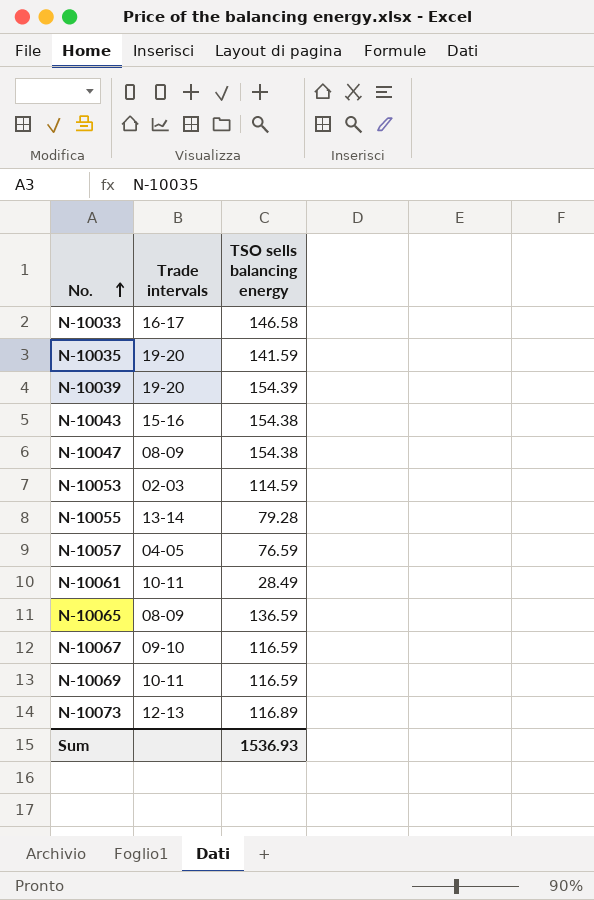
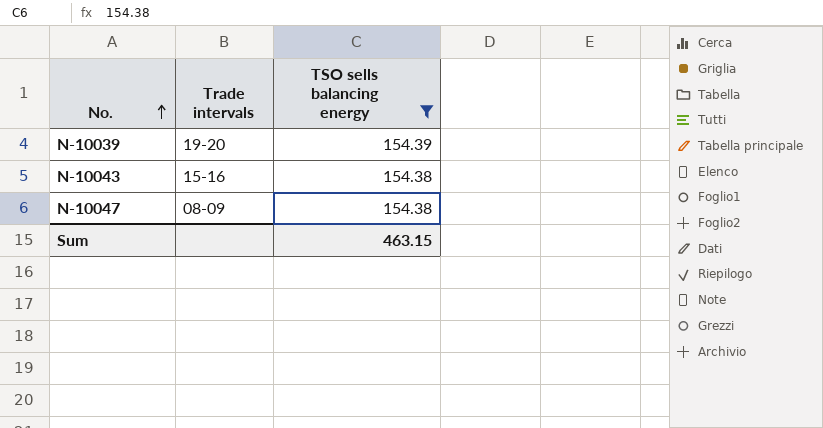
filter: none -> TSO sells balancing energy >= 154.38
Sum | TSO sells balancing energy: 1536.93 -> 463.15

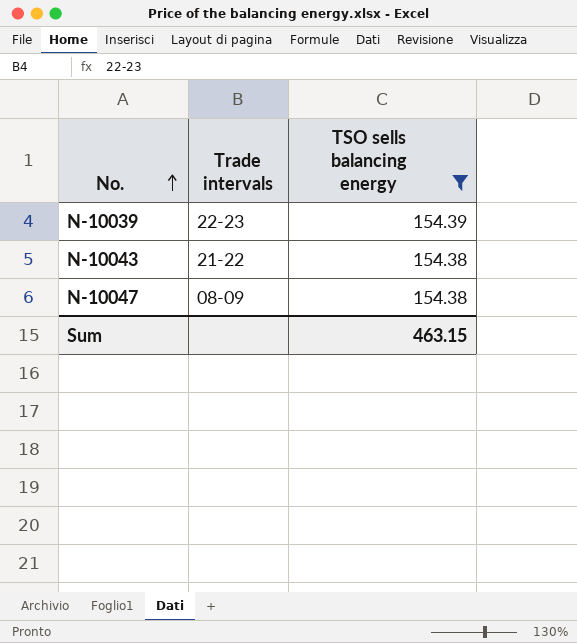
N-10039 | Trade intervals: 19-20 -> 22-23
N-10043 | Trade intervals: 15-16 -> 21-22

